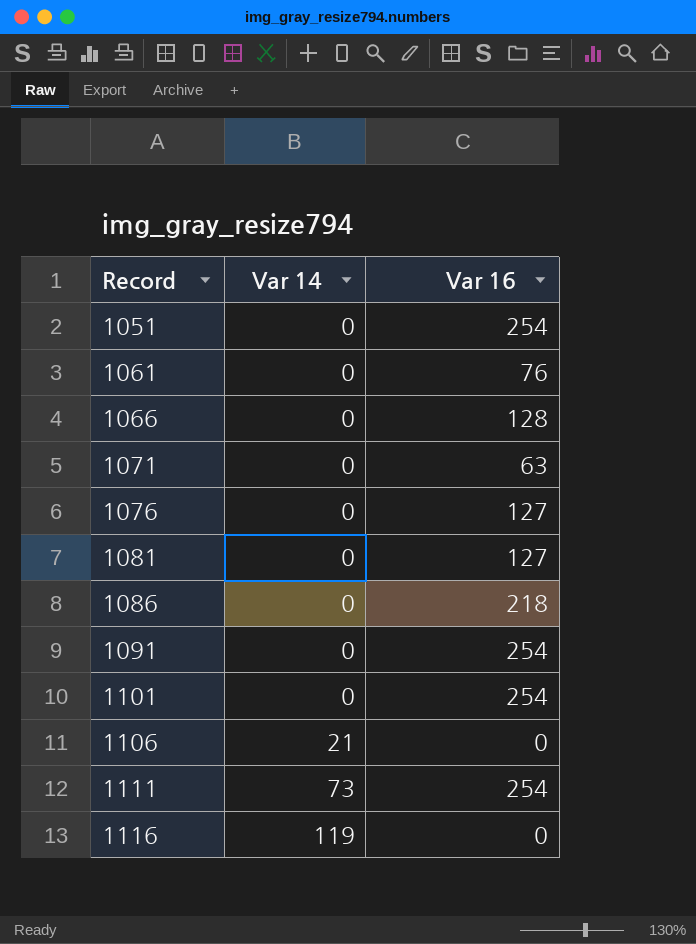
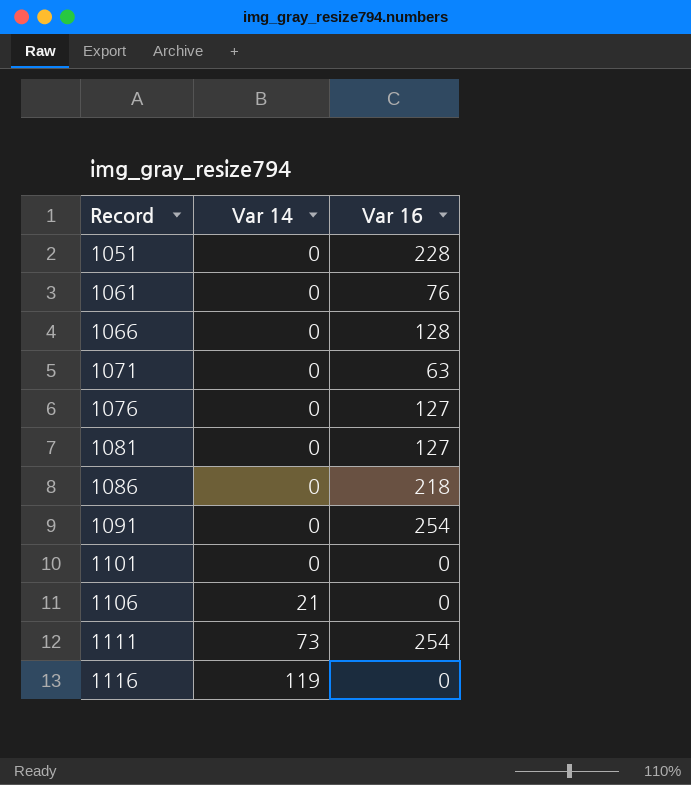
1051 | Var 16: 254 -> 228
1101 | Var 16: 254 -> 0

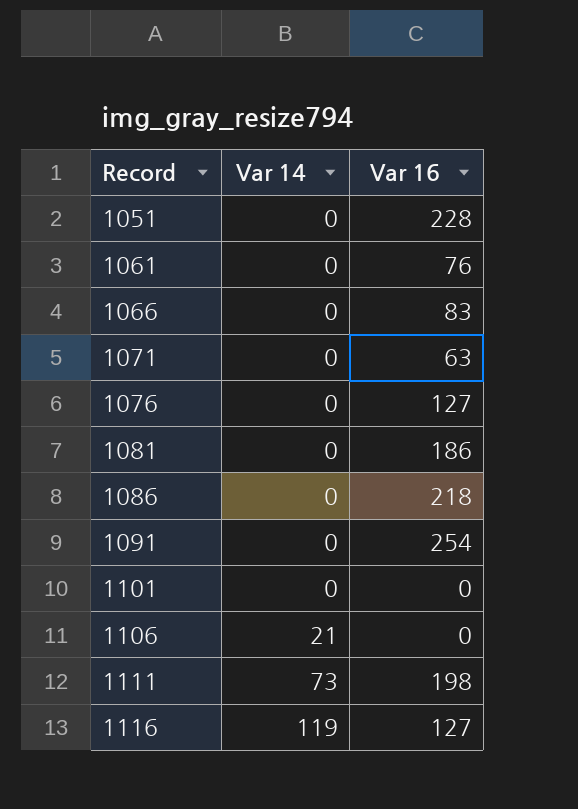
1066 | Var 16: 128 -> 83
1081 | Var 16: 127 -> 186
1111 | Var 16: 254 -> 198
1116 | Var 16: 0 -> 127

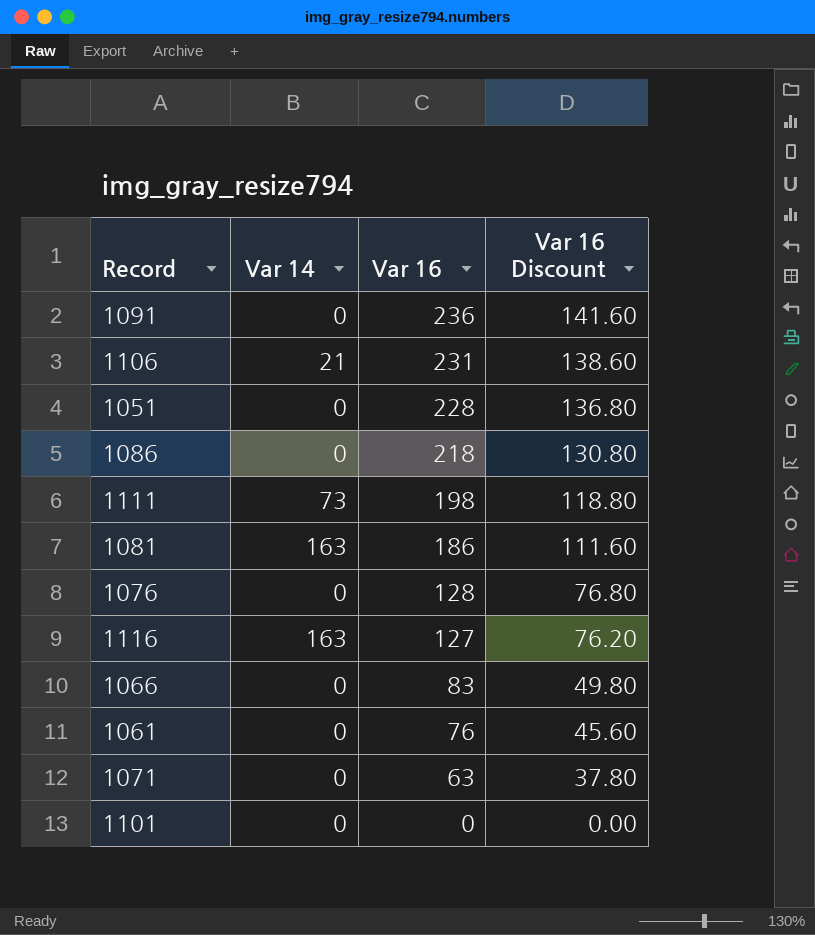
row order: Record ascending -> Var 16 descending
column Var 16 Discount | formula: none -> [Var 16] * 0.6
1091 | Var 16: 254 -> 236
1106 | Var 16: 0 -> 231
1081 | Var 14: 0 -> 163
1076 | Var 16: 127 -> 128
1116 | Var 14: 119 -> 163

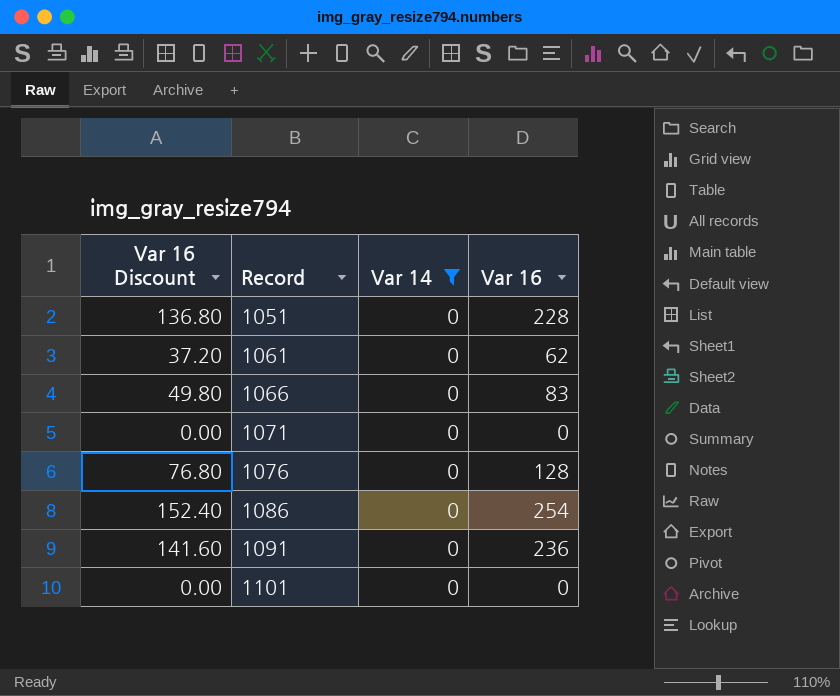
filter: none -> Var 14 = 0
row order: Var 16 descending -> Record ascending
column Var 16 Discount | position: 4 -> 1
1061 | Var 16 Discount: 45.60 -> 37.20
1061 | Var 16: 76 -> 62
1071 | Var 16 Discount: 37.80 -> 0.00
1071 | Var 16: 63 -> 0
1086 | Var 16 Discount: 130.80 -> 152.40
1086 | Var 16: 218 -> 254

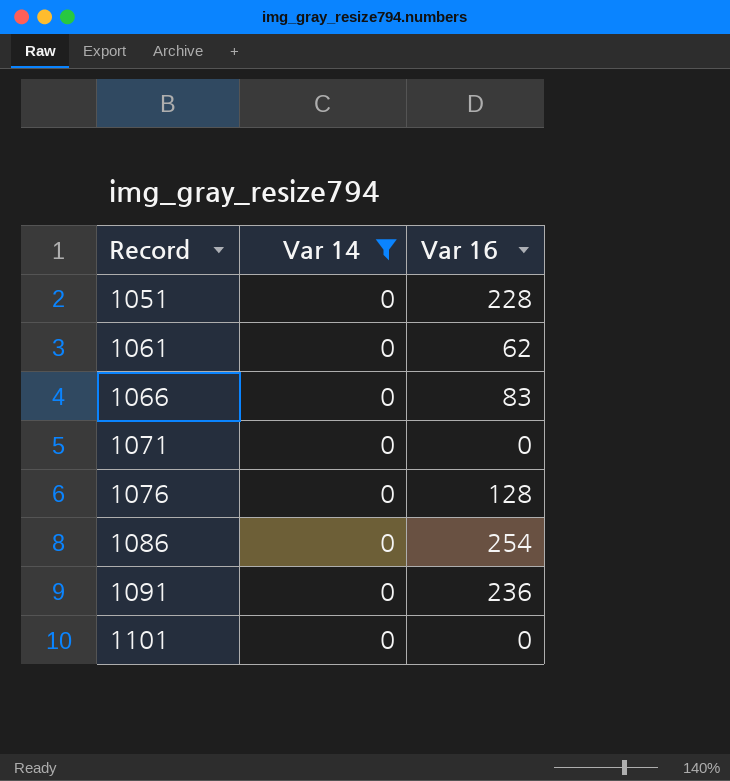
column Var 16 Discount | formula: [Var 16] * 0.6 -> none

